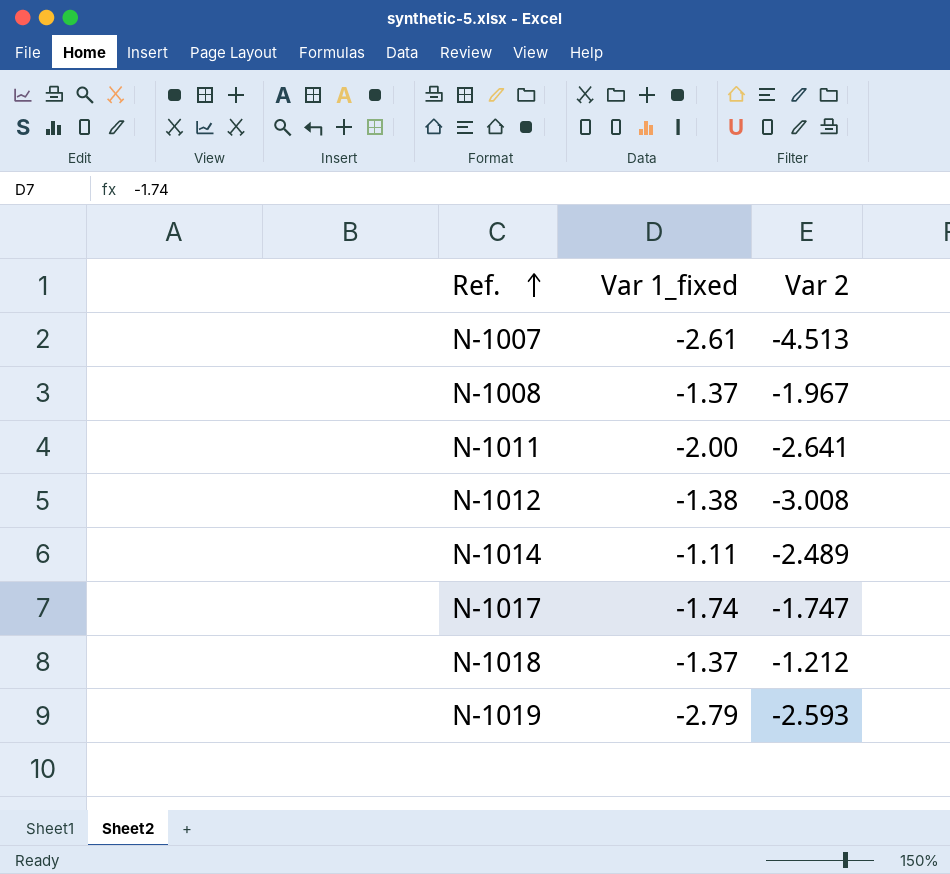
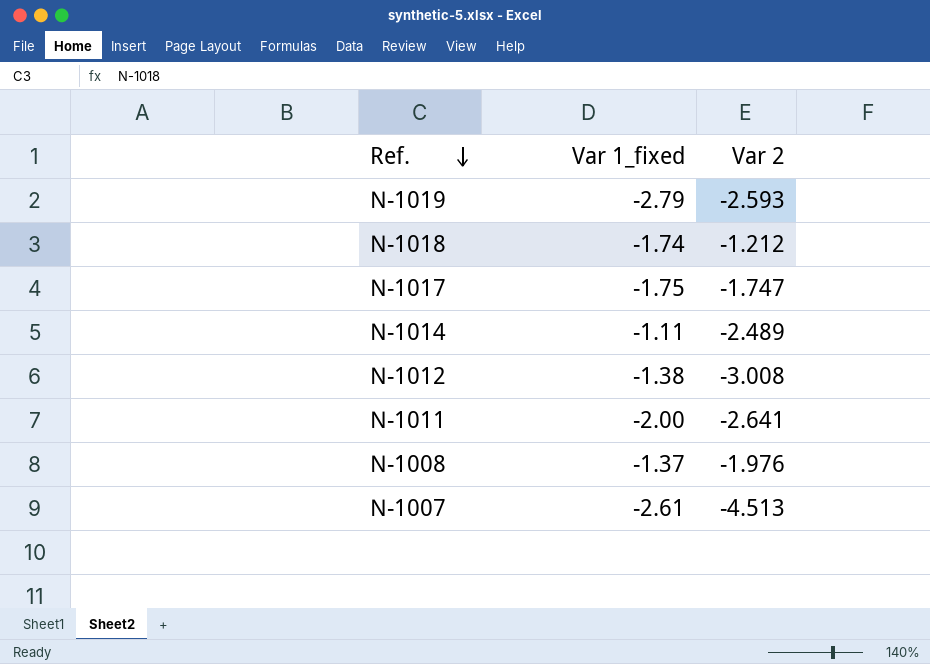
row order: Ref. ascending -> Ref. descending
N-1018 | Var 1_fixed: -1.37 -> -1.74
N-1017 | Var 1_fixed: -1.74 -> -1.75
N-1008 | Var 2: -1.967 -> -1.976

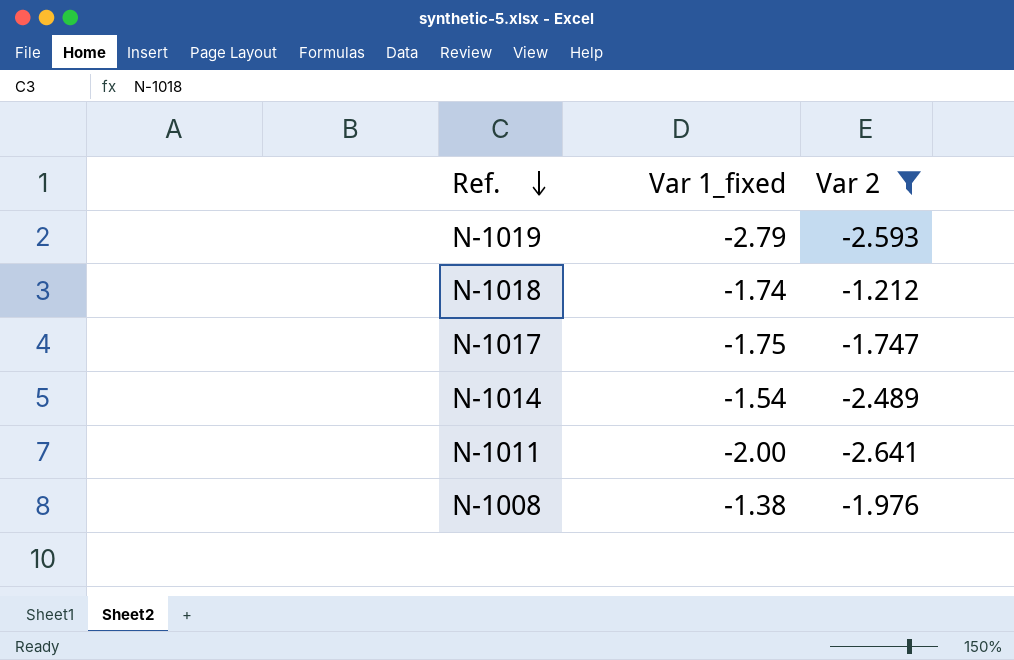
filter: none -> Var 2 >= -2.641
N-1014 | Var 1_fixed: -1.11 -> -1.54
N-1008 | Var 1_fixed: -1.37 -> -1.38

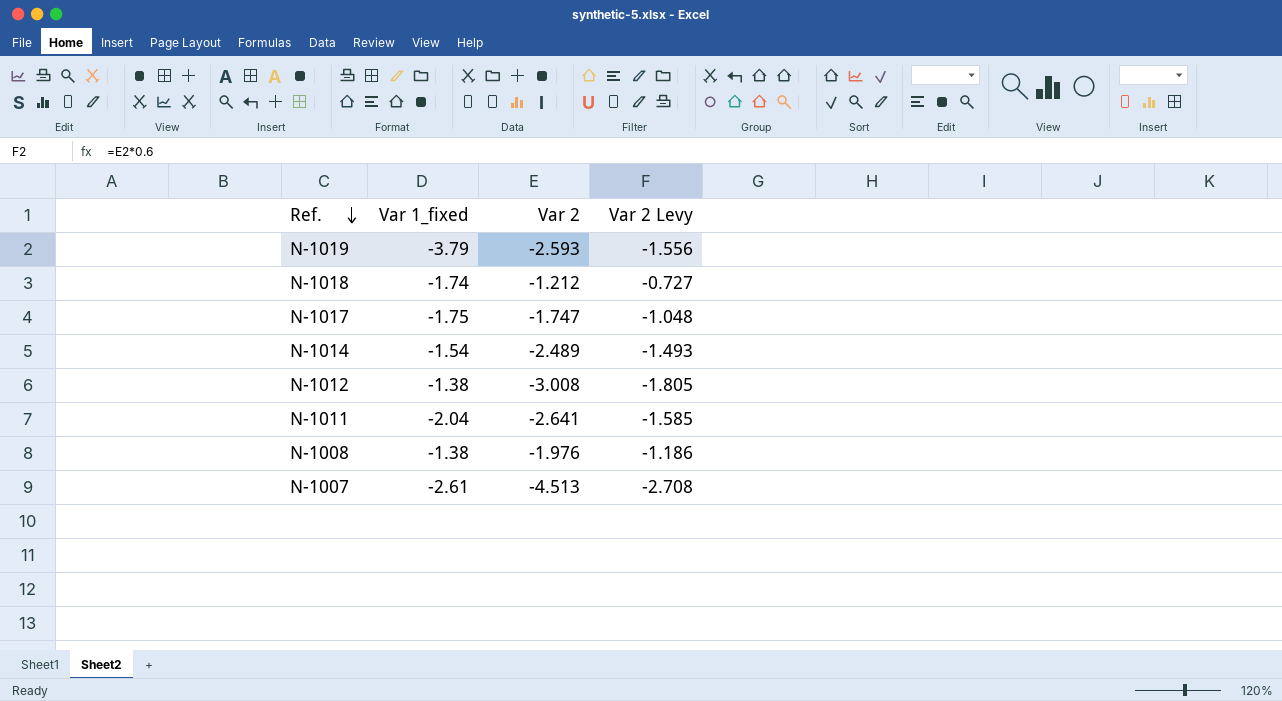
filter: Var 2 >= -2.641 -> none
column Var 2 Levy | formula: none -> [Var 2] * 0.6
N-1019 | Var 1_fixed: -2.79 -> -3.79
N-1011 | Var 1_fixed: -2.00 -> -2.04

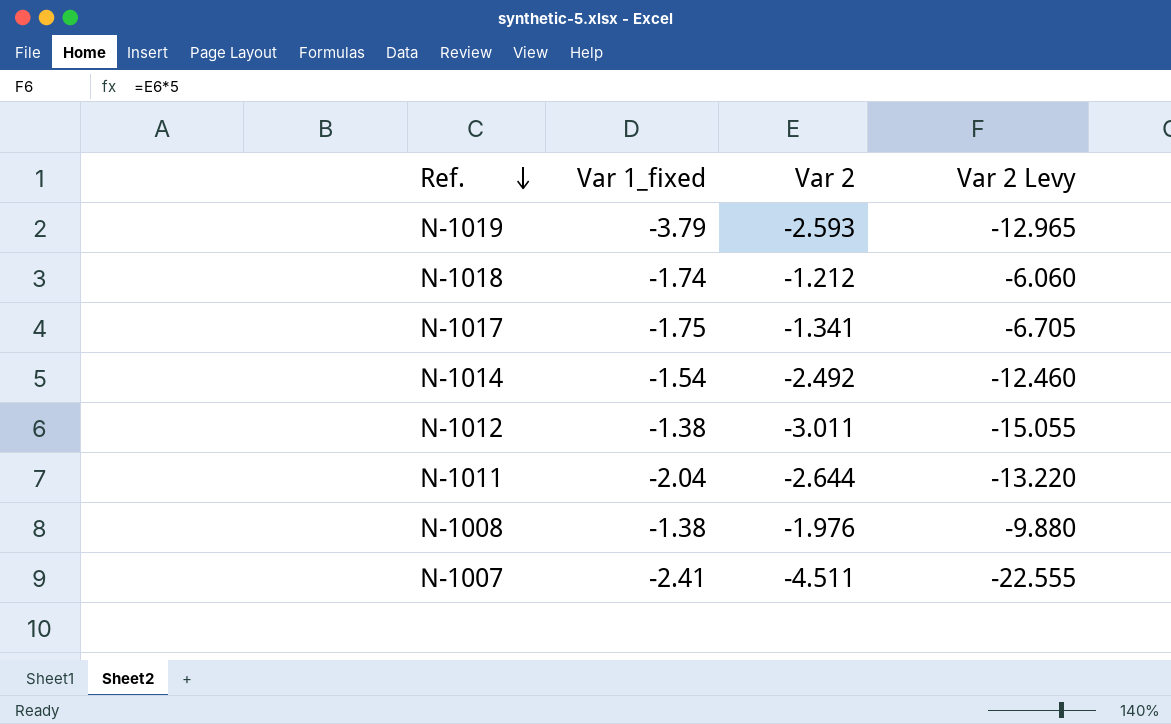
column Var 2 Levy | formula: [Var 2] * 0.6 -> [Var 2] * 5
N-1017 | Var 2: -1.747 -> -1.341
N-1014 | Var 2: -2.489 -> -2.492
N-1012 | Var 2: -3.008 -> -3.011
N-1011 | Var 2: -2.641 -> -2.644
N-1007 | Var 1_fixed: -2.61 -> -2.41
N-1007 | Var 2: -4.513 -> -4.511

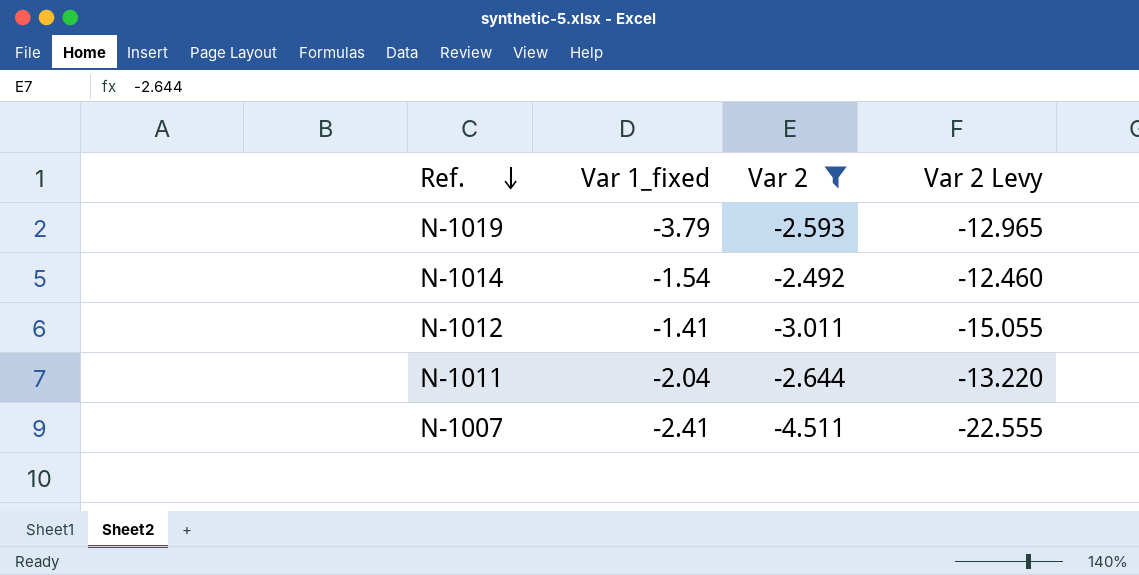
filter: none -> Var 2 <= -2.492
N-1012 | Var 1_fixed: -1.38 -> -1.41

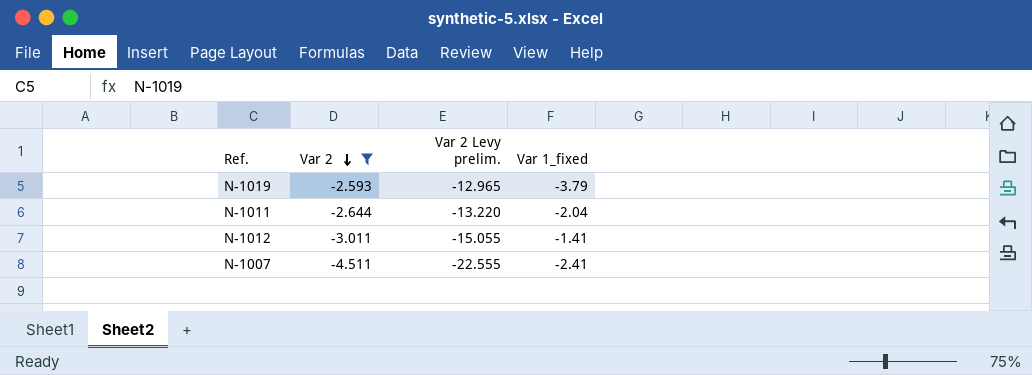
row order: Ref. descending -> Var 2 descending
column name: Var 2 Levy -> Var 2 Levy prelim.
column Var 1_fixed | position: 2 -> 4
row N-1014: -1.54 | -2.492 | -12.460 -> none

